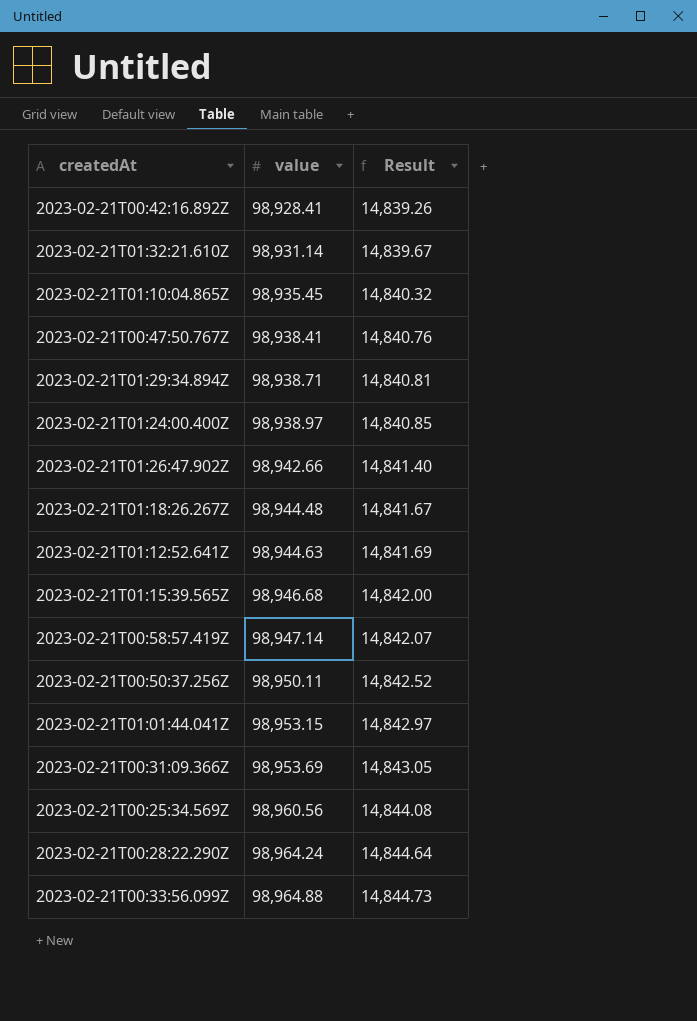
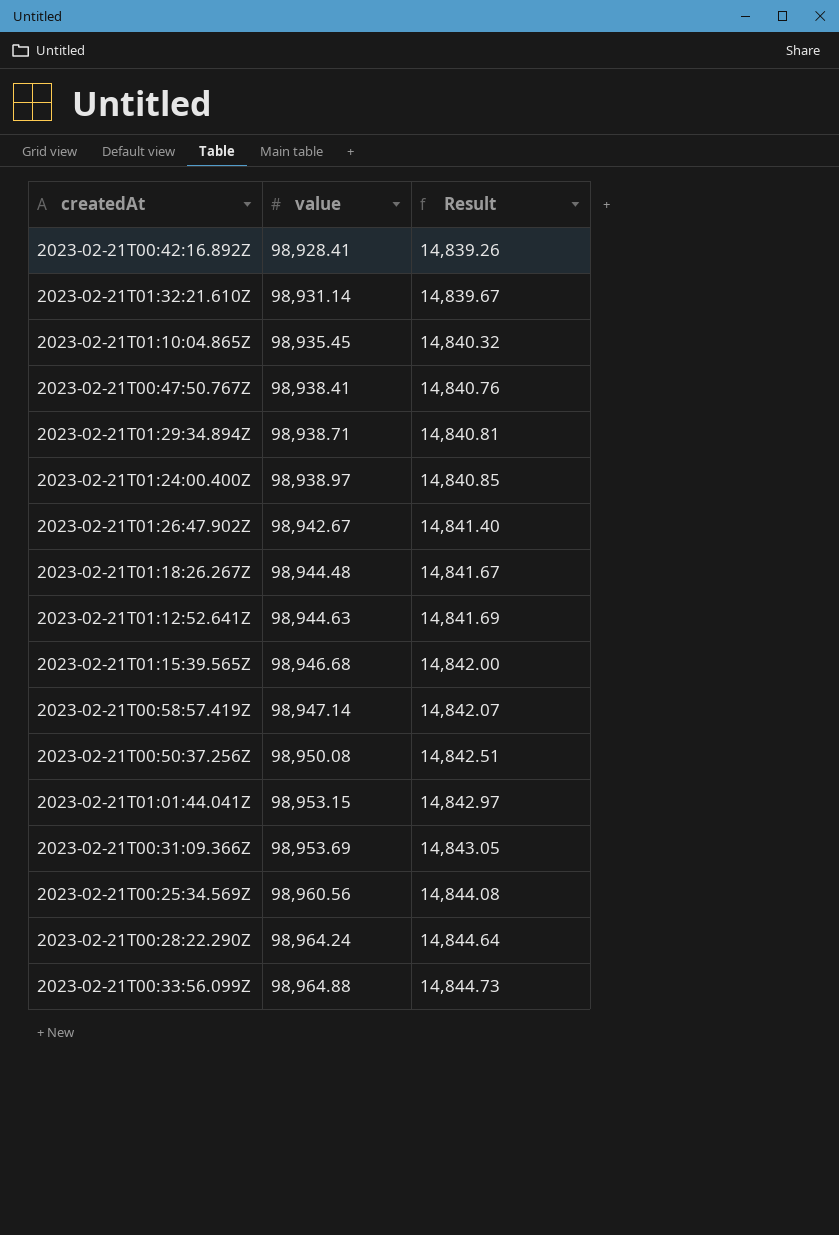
2023-02-21T01:26:47.902Z | value: 98,942.66 -> 98,942.67
2023-02-21T00:50:37.256Z | value: 98,950.11 -> 98,950.08
2023-02-21T00:50:37.256Z | Result: 14,842.52 -> 14,842.51

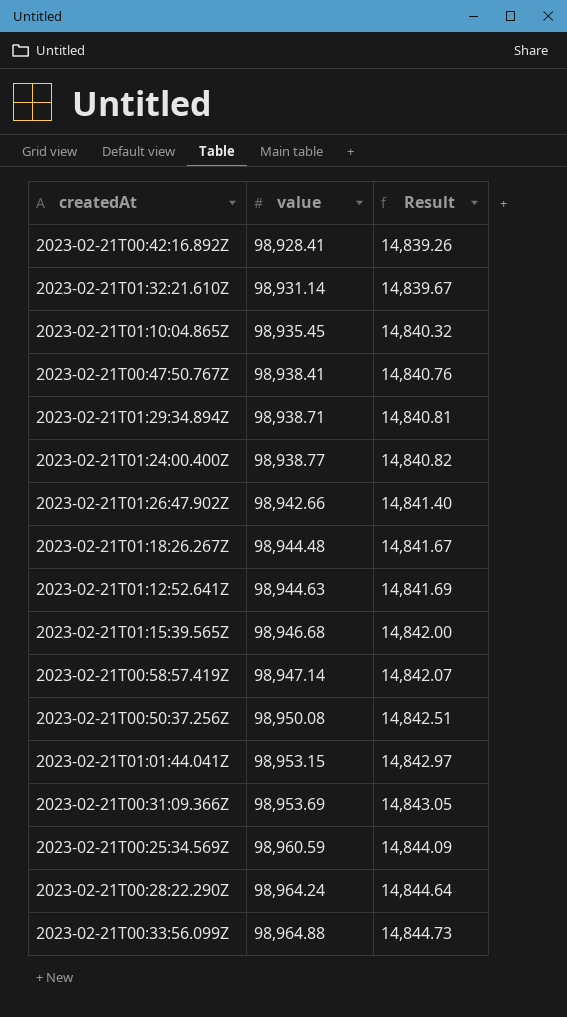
2023-02-21T01:24:00.400Z | value: 98,938.97 -> 98,938.77
2023-02-21T01:24:00.400Z | Result: 14,840.85 -> 14,840.82
2023-02-21T01:26:47.902Z | value: 98,942.67 -> 98,942.66
2023-02-21T00:25:34.569Z | value: 98,960.56 -> 98,960.59
2023-02-21T00:25:34.569Z | Result: 14,844.08 -> 14,844.09

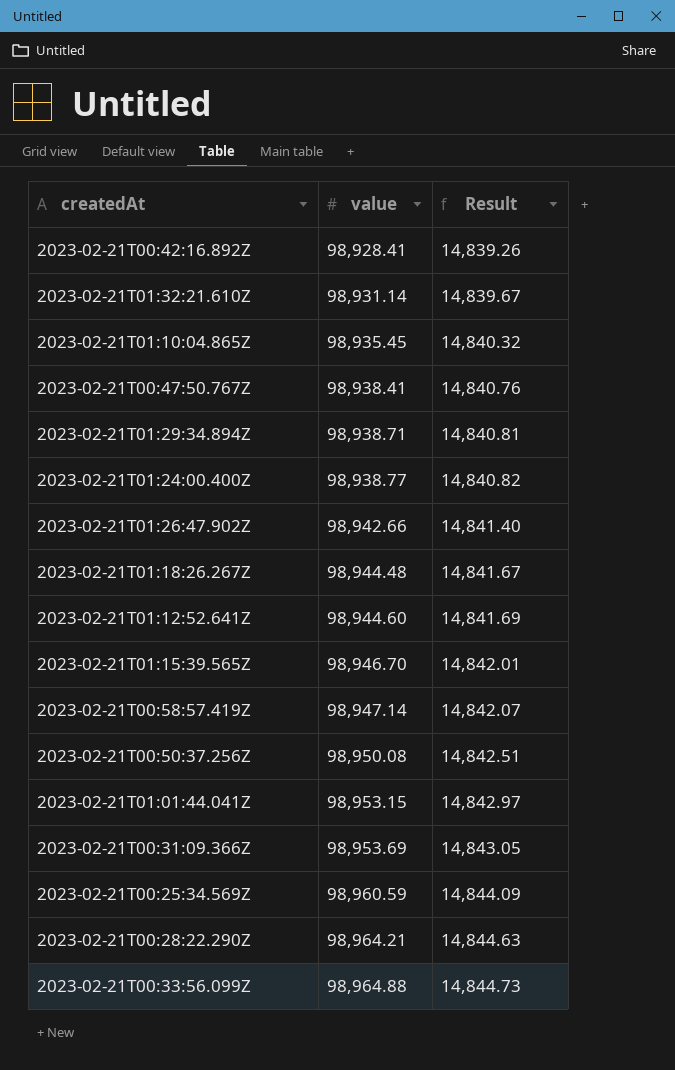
2023-02-21T01:12:52.641Z | value: 98,944.63 -> 98,944.60
2023-02-21T01:15:39.565Z | value: 98,946.68 -> 98,946.70
2023-02-21T01:15:39.565Z | Result: 14,842.00 -> 14,842.01
2023-02-21T00:28:22.290Z | value: 98,964.24 -> 98,964.21
2023-02-21T00:28:22.290Z | Result: 14,844.64 -> 14,844.63

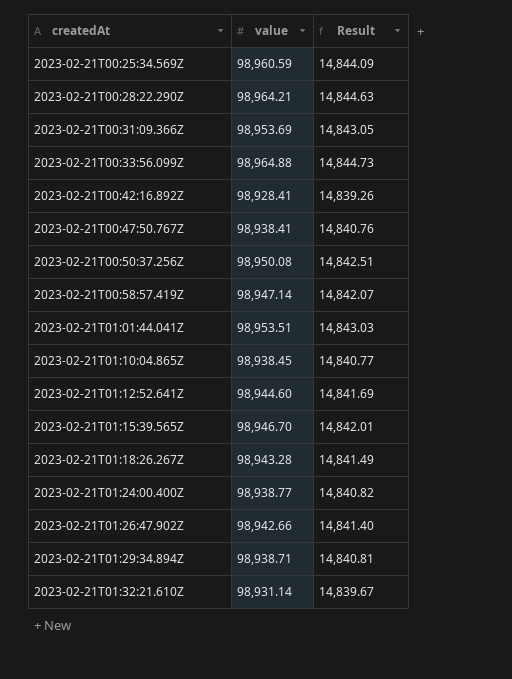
row order: value ascending -> createdAt ascending
2023-02-21T01:01:44.041Z | value: 98,953.15 -> 98,953.51
2023-02-21T01:01:44.041Z | Result: 14,842.97 -> 14,843.03
2023-02-21T01:10:04.865Z | value: 98,935.45 -> 98,938.45
2023-02-21T01:10:04.865Z | Result: 14,840.32 -> 14,840.77
2023-02-21T01:18:26.267Z | value: 98,944.48 -> 98,943.28
2023-02-21T01:18:26.267Z | Result: 14,841.67 -> 14,841.49

